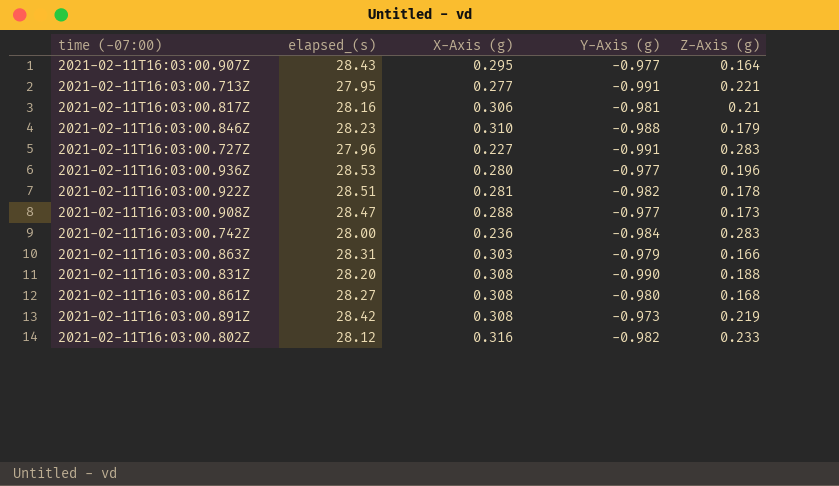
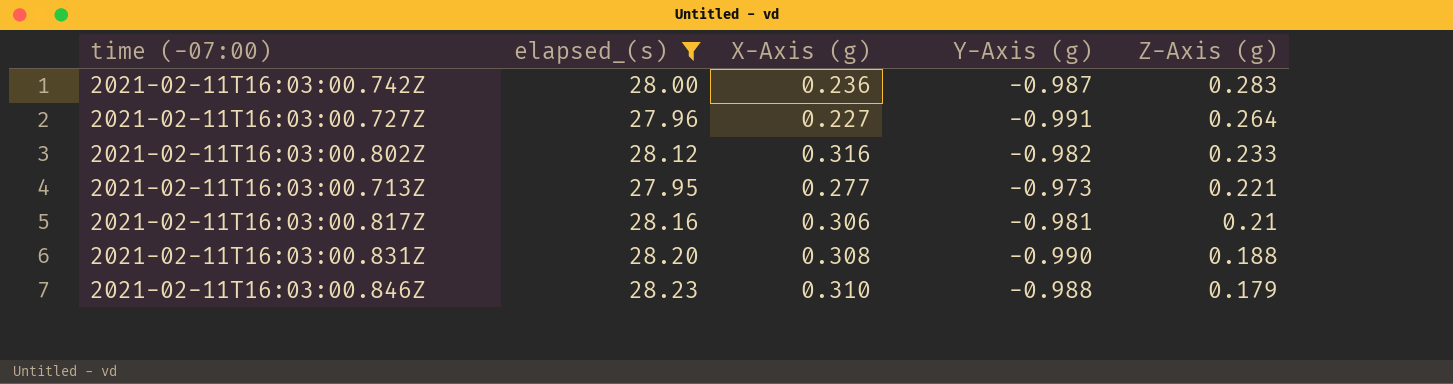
filter: none -> elapsed_(s) <= 28.23
row order: none -> Z-Axis (g) descending
2021-02-11T16:03:00.742Z | Y-Axis (g): -0.984 -> -0.987
2021-02-11T16:03:00.727Z | Z-Axis (g): 0.283 -> 0.264
2021-02-11T16:03:00.713Z | Y-Axis (g): -0.991 -> -0.973

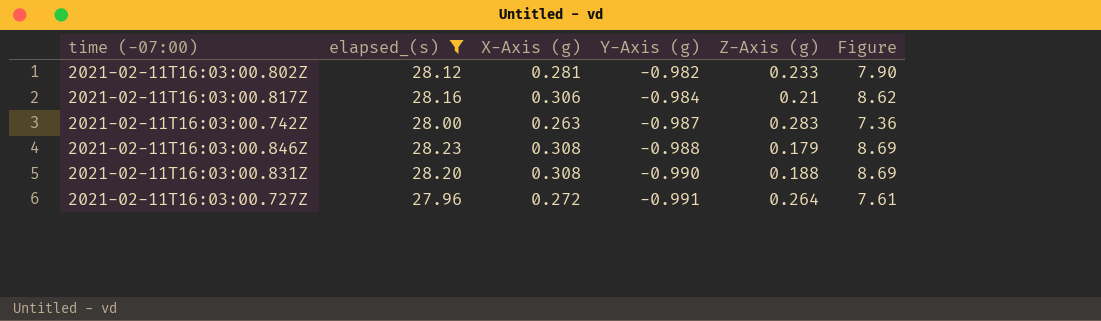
row order: Z-Axis (g) descending -> Y-Axis (g) descending
column Figure | formula: none -> [elapsed_(s)] * [X-Axis (g)]
row 2021-02-11T16:03:00.713Z: 27.95 | 0.277 | -0.973 | 0.221 -> none
2021-02-11T16:03:00.802Z | X-Axis (g): 0.316 -> 0.281
2021-02-11T16:03:00.817Z | Y-Axis (g): -0.981 -> -0.984
2021-02-11T16:03:00.742Z | X-Axis (g): 0.236 -> 0.263
2021-02-11T16:03:00.846Z | X-Axis (g): 0.310 -> 0.308
2021-02-11T16:03:00.727Z | X-Axis (g): 0.227 -> 0.272

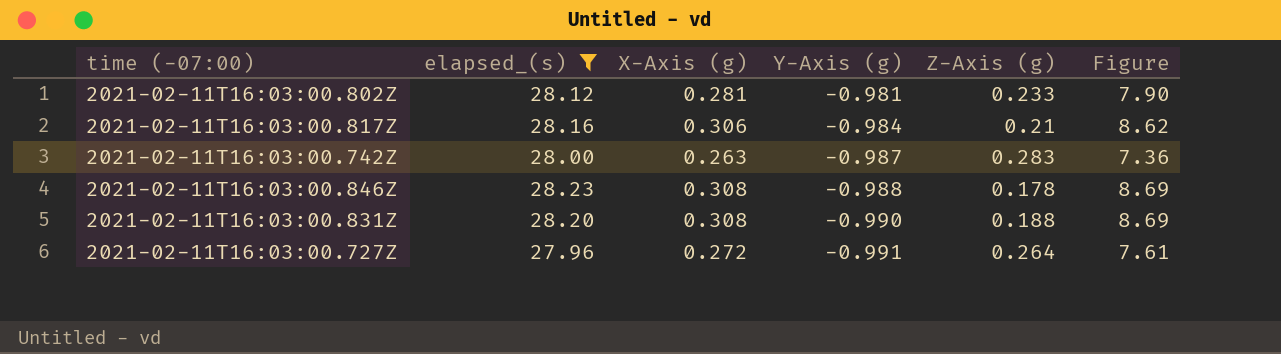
2021-02-11T16:03:00.802Z | Y-Axis (g): -0.982 -> -0.981
2021-02-11T16:03:00.846Z | Z-Axis (g): 0.179 -> 0.178

